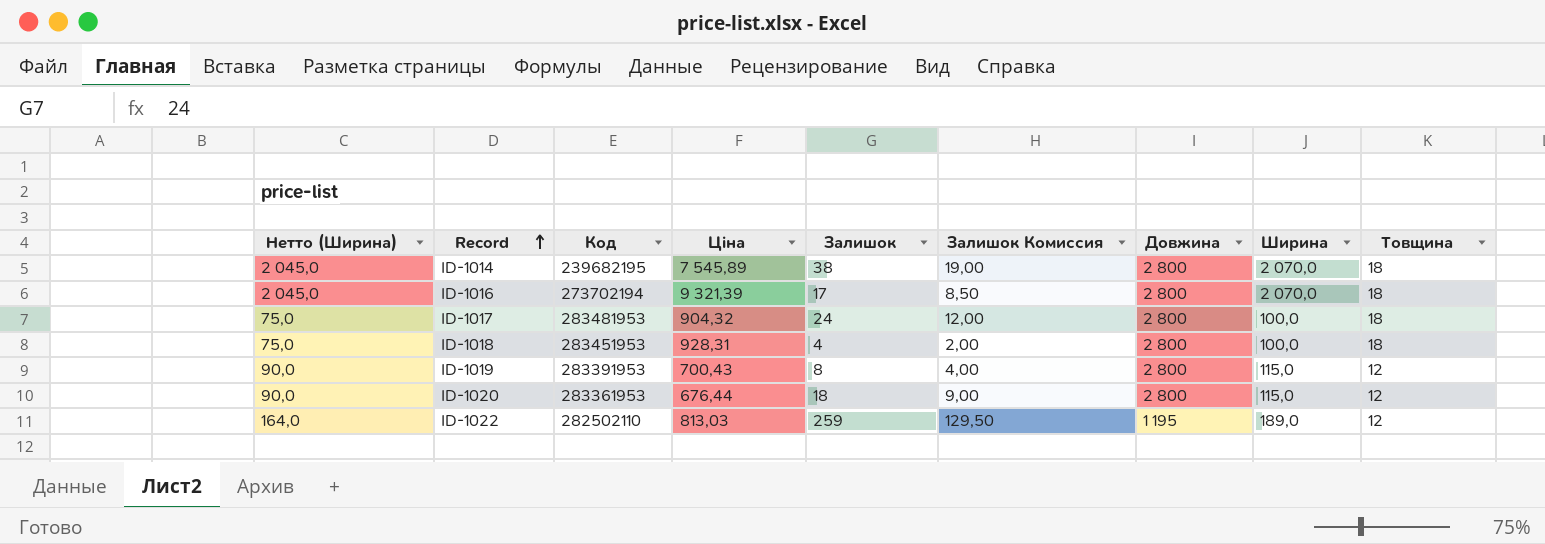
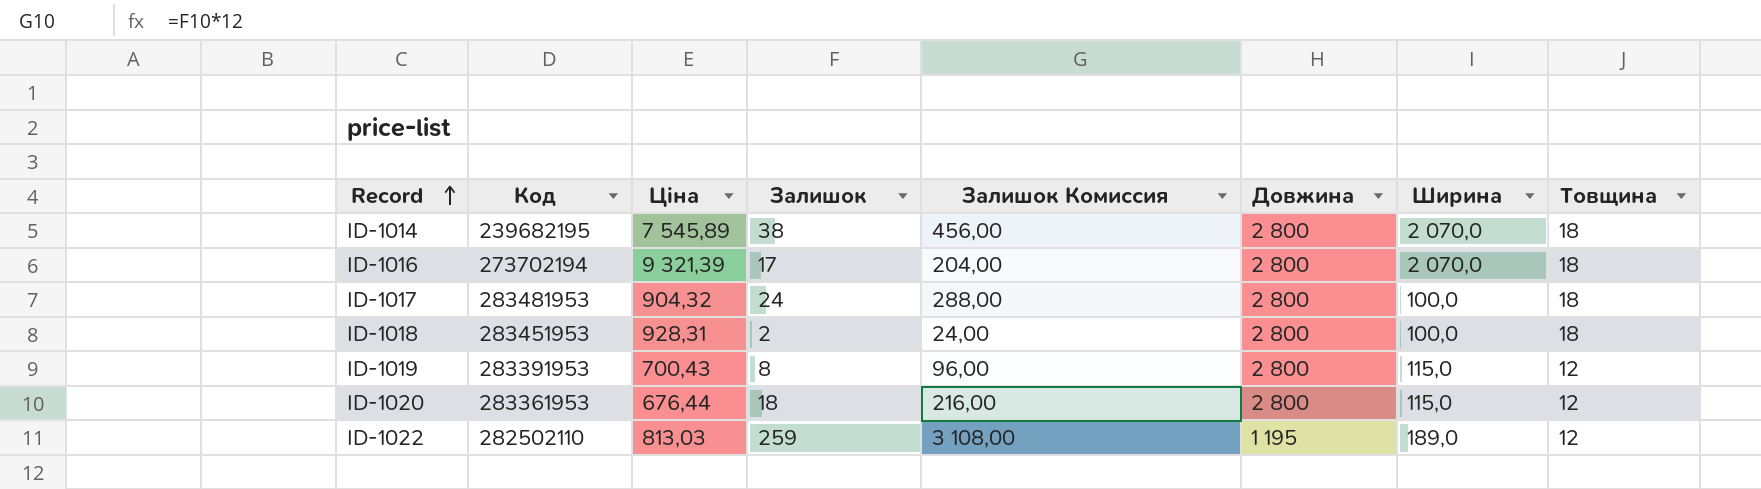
column Нетто (Ширина) | formula: [Ширина] - 25 -> none
column Залишок Комиссия | formula: [Залишок] * 0,5 -> [Залишок] * 12
ID-1018 | Залишок: 4 -> 2

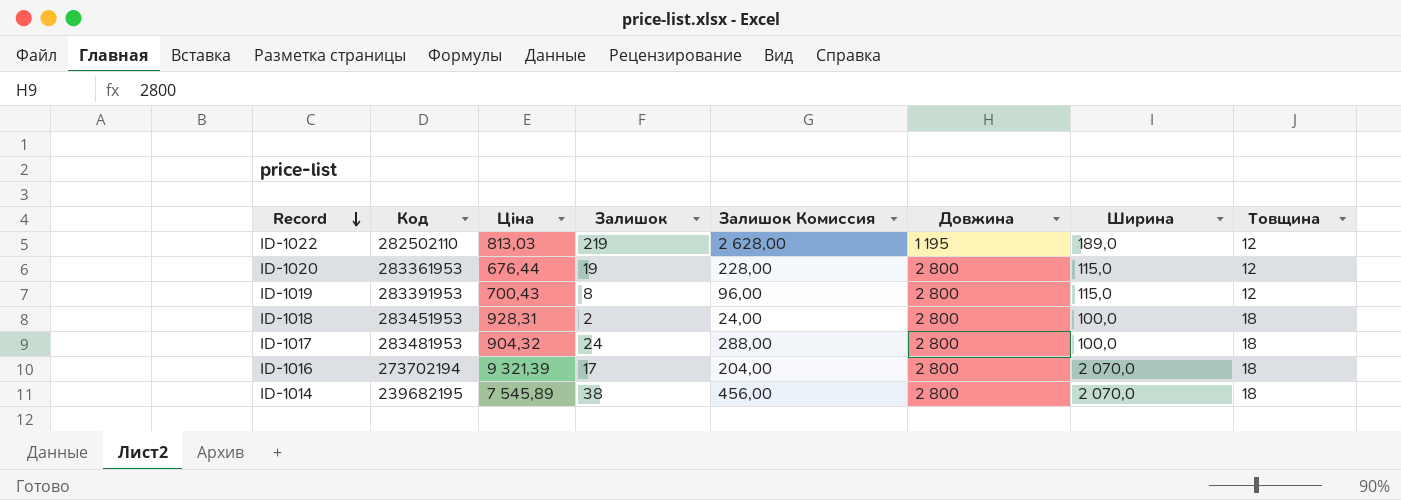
row order: Record ascending -> Record descending
ID-1022 | Залишок: 259 -> 219
ID-1022 | Залишок Комиссия: 3 108,00 -> 2 628,00
ID-1020 | Залишок: 18 -> 19
ID-1020 | Залишок Комиссия: 216,00 -> 228,00

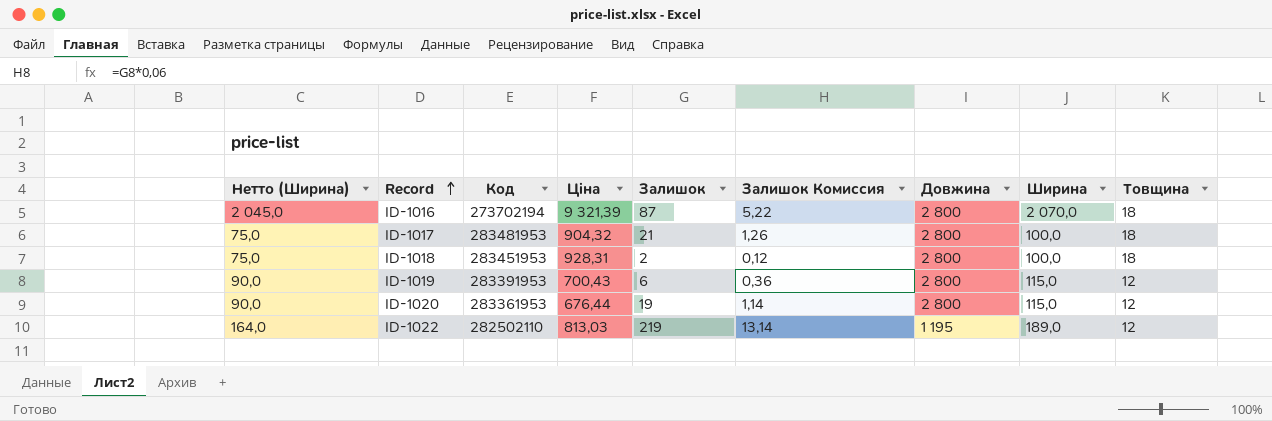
row order: Record descending -> Record ascending
column Нетто (Ширина) | formula: none -> [Ширина] - 25
column Залишок Комиссия | formula: [Залишок] * 12 -> [Залишок] * 0,06
row ID-1014: 239682195 | 7 545,89 | 38 | 456,00 | 2 800 | 2 070,0 | 18 -> none
ID-1016 | Залишок: 17 -> 87
ID-1017 | Залишок: 24 -> 21
ID-1019 | Залишок: 8 -> 6

